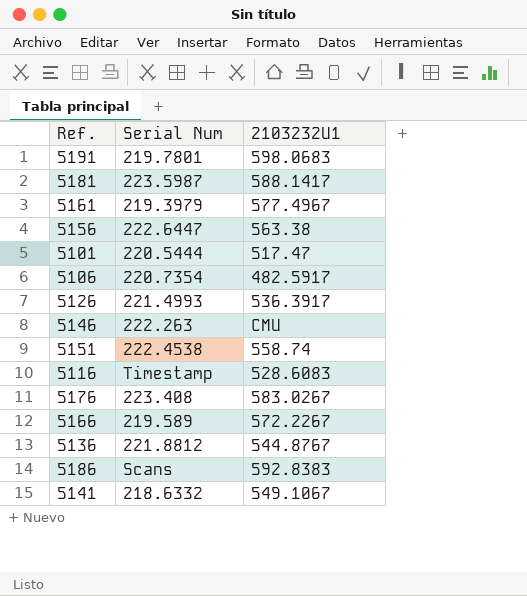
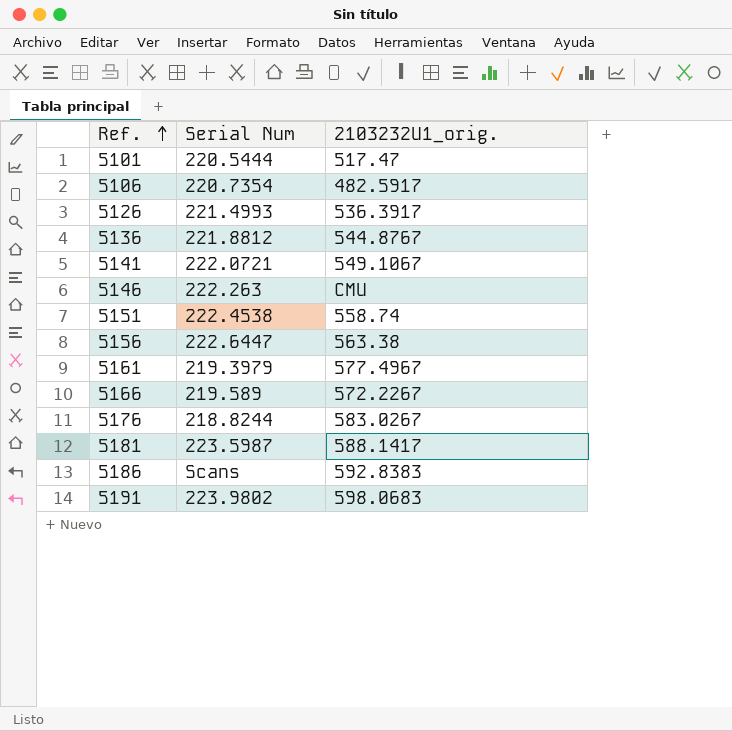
row order: none -> Ref. ascending
column name: 2103232U1 -> 2103232U1_orig.
row 5116: Timestamp | 528.6083 -> none
5141 | Serial Num: 218.6332 -> 222.0721
5176 | Serial Num: 223.408 -> 218.8244
5191 | Serial Num: 219.7801 -> 223.9802

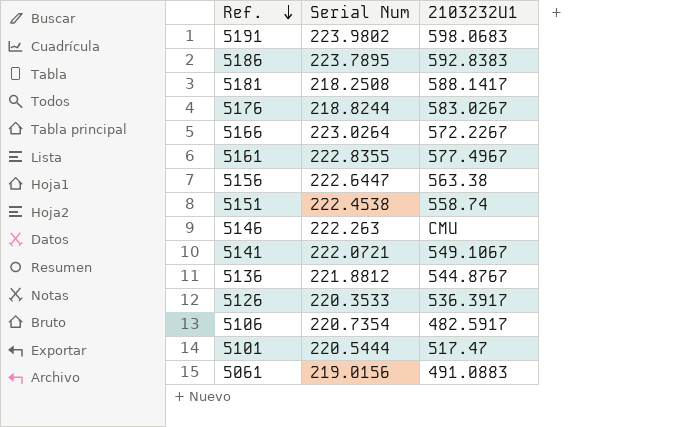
row order: Ref. ascending -> Ref. descending
column name: 2103232U1_orig. -> 2103232U1
5186 | Serial Num: Scans -> 223.7895
5181 | Serial Num: 223.5987 -> 218.2508
5166 | Serial Num: 219.589 -> 223.0264
5161 | Serial Num: 219.3979 -> 222.8355
5126 | Serial Num: 221.4993 -> 220.3533
row 5061: none -> 219.0156 | 491.0883

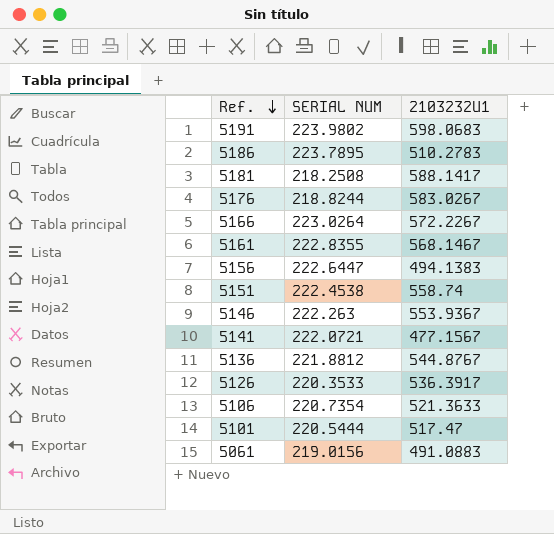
column name: Serial Num -> SERIAL NUM
5186 | 2103232U1: 592.8383 -> 510.2783
5161 | 2103232U1: 577.4967 -> 568.1467
5156 | 2103232U1: 563.38 -> 494.1383
5146 | 2103232U1: CMU -> 553.9367
5141 | 2103232U1: 549.1067 -> 477.1567
5106 | 2103232U1: 482.5917 -> 521.3633

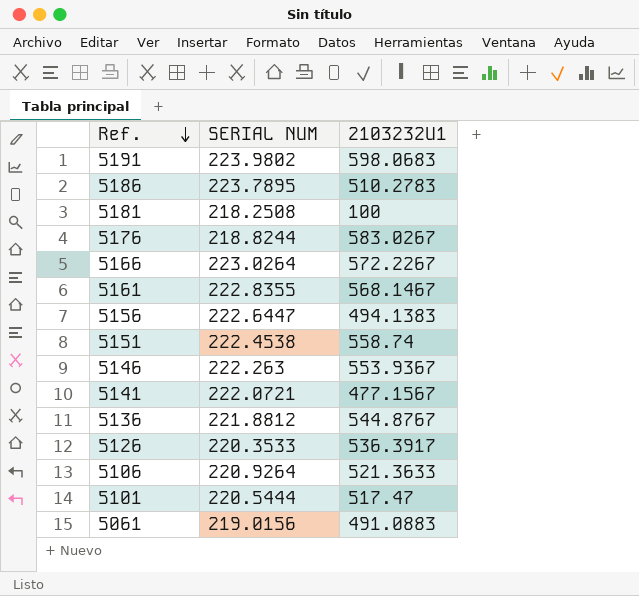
5181 | 2103232U1: 588.1417 -> 100
5106 | SERIAL NUM: 220.7354 -> 220.9264

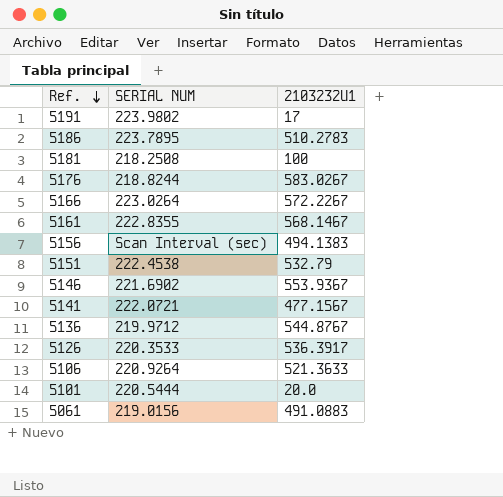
5191 | 2103232U1: 598.0683 -> 17
5156 | SERIAL NUM: 222.6447 -> Scan Interval (sec)
5151 | 2103232U1: 558.74 -> 532.79
5146 | SERIAL NUM: 222.263 -> 221.6902
5136 | SERIAL NUM: 221.8812 -> 219.9712
5101 | 2103232U1: 517.47 -> 20.0

